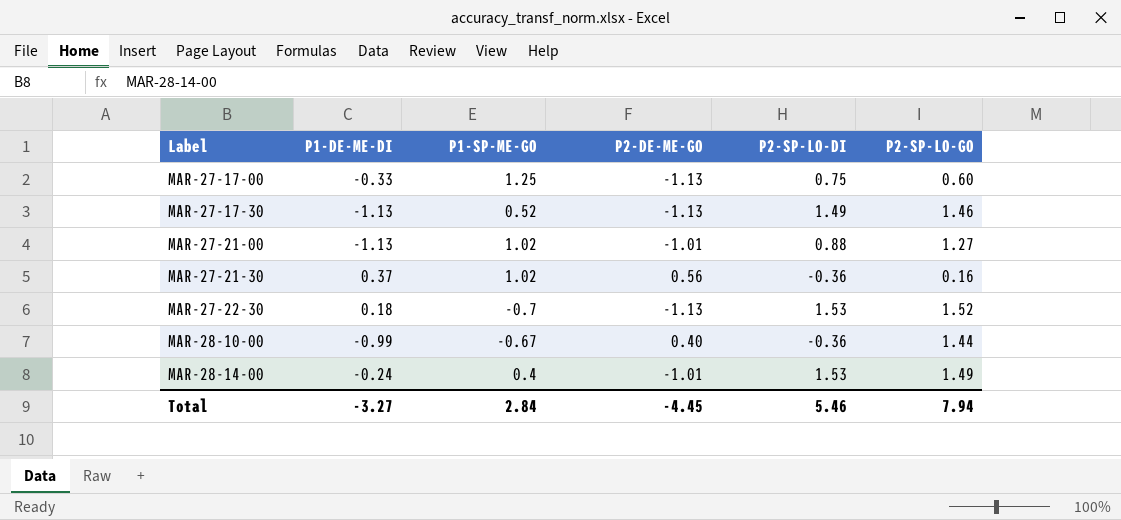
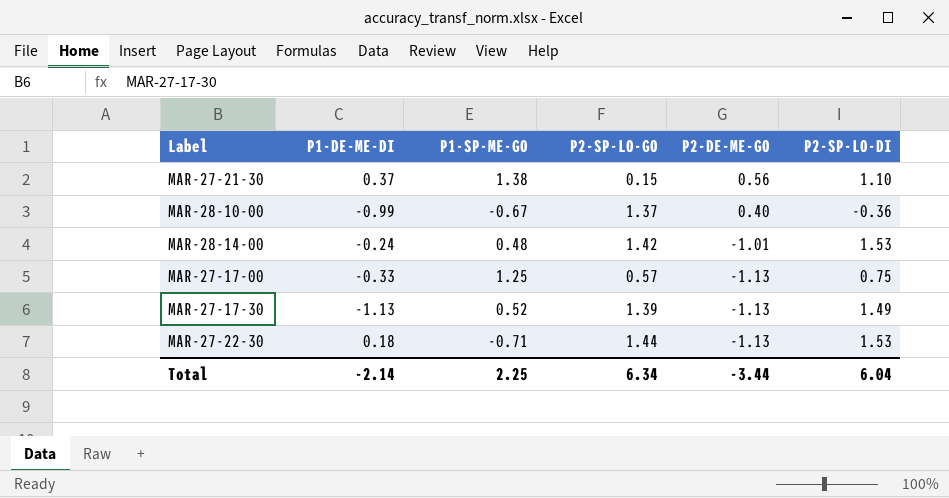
row order: Label ascending -> P2-DE-ME-GO descending
column P2-SP-LO-GO | position: 6 -> 4
row MAR-27-21-00: -1.13 | 1.02 | -1.01 | 0.88 | 1.27 -> none
MAR-27-21-30 | P1-SP-ME-GO: 1.02 -> 1.38
MAR-27-21-30 | P2-SP-LO-GO: 0.16 -> 0.15
MAR-27-21-30 | P2-SP-LO-DI: -0.36 -> 1.10
MAR-28-10-00 | P2-SP-LO-GO: 1.44 -> 1.37
MAR-28-14-00 | P1-SP-ME-GO: 0.4 -> 0.48
MAR-28-14-00 | P2-SP-LO-GO: 1.49 -> 1.42
MAR-27-17-00 | P2-SP-LO-GO: 0.60 -> 0.57
MAR-27-17-30 | P2-SP-LO-GO: 1.46 -> 1.39
MAR-27-22-30 | P1-SP-ME-GO: -0.7 -> -0.71
MAR-27-22-30 | P2-SP-LO-GO: 1.52 -> 1.44
Total | P1-DE-ME-DI: -3.27 -> -2.14
Total | P1-SP-ME-GO: 2.84 -> 2.25
Total | P2-SP-LO-GO: 7.94 -> 6.34
Total | P2-DE-ME-GO: -4.45 -> -3.44
Total | P2-SP-LO-DI: 5.46 -> 6.04

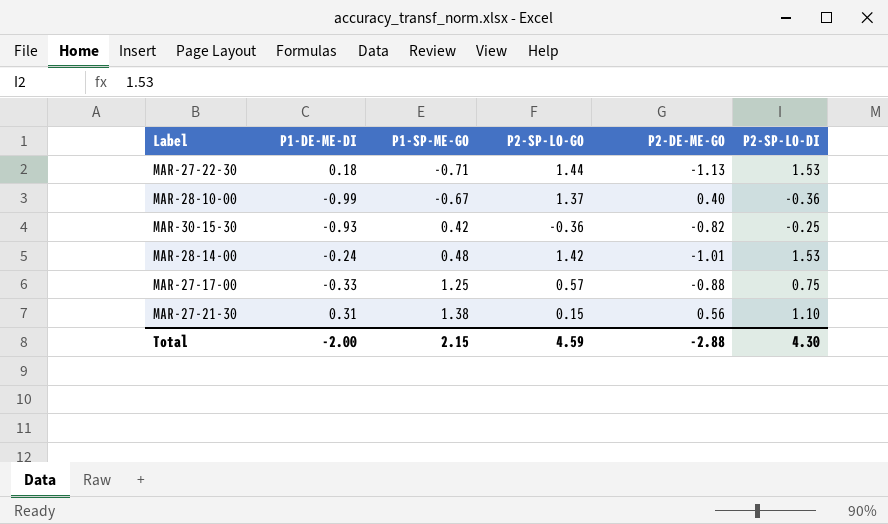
row order: P2-DE-ME-GO descending -> P1-SP-ME-GO ascending
row MAR-27-17-30: -1.13 | 0.52 | 1.39 | -1.13 | 1.49 -> none
row MAR-30-15-30: none -> -0.93 | 0.42 | -0.36 | -0.82 | -0.25
MAR-27-17-00 | P2-DE-ME-GO: -1.13 -> -0.88
MAR-27-21-30 | P1-DE-ME-DI: 0.37 -> 0.31
Total | P1-DE-ME-DI: -2.14 -> -2.00
Total | P1-SP-ME-GO: 2.25 -> 2.15
Total | P2-SP-LO-GO: 6.34 -> 4.59
Total | P2-DE-ME-GO: -3.44 -> -2.88
Total | P2-SP-LO-DI: 6.04 -> 4.30

